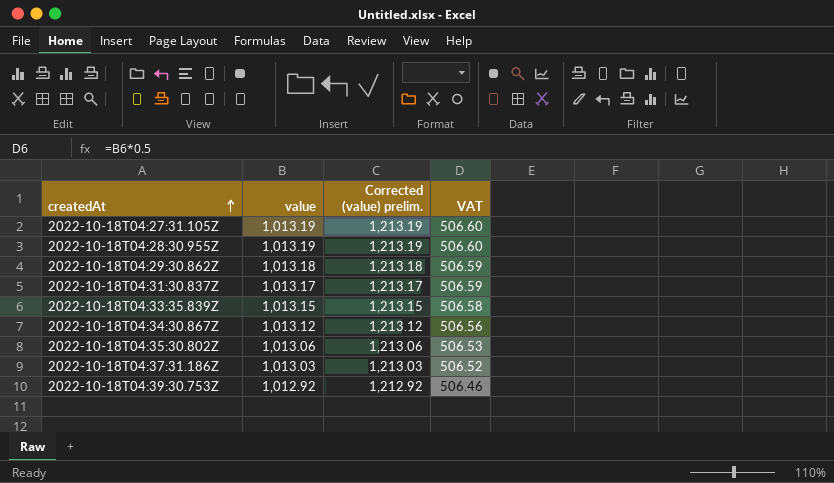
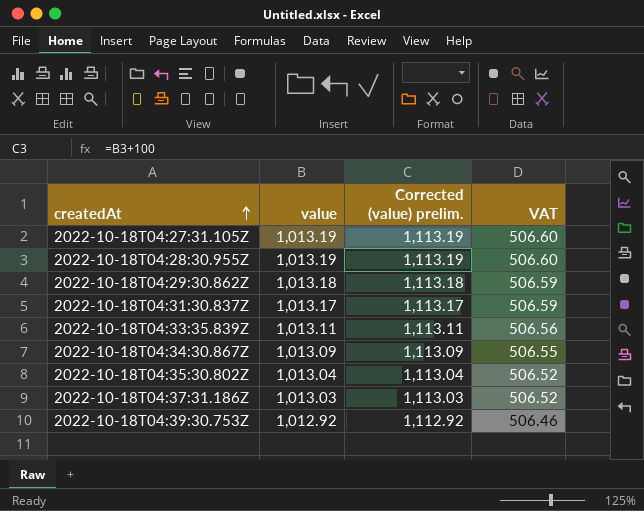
column Corrected (value) prelim. | formula: [value] + 200 -> [value] + 100
2022-10-18T04:33:35.839Z | value: 1,013.15 -> 1,013.11
2022-10-18T04:33:35.839Z | VAT: 506.58 -> 506.56
2022-10-18T04:34:30.867Z | value: 1,013.12 -> 1,013.09
2022-10-18T04:34:30.867Z | VAT: 506.56 -> 506.55
2022-10-18T04:35:30.802Z | value: 1,013.06 -> 1,013.04
2022-10-18T04:35:30.802Z | VAT: 506.53 -> 506.52

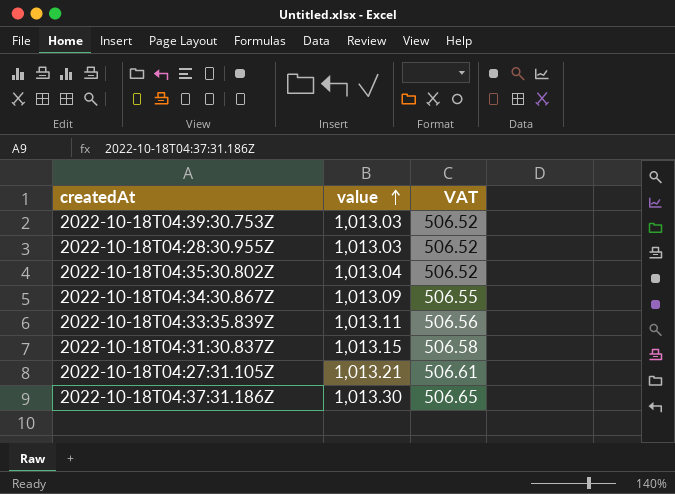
row order: createdAt ascending -> value ascending
column Corrected (value) prelim. | formula: [value] + 100 -> none
row 2022-10-18T04:29:30.862Z: 1,013.18 | 1,113.18 | 506.59 -> none
2022-10-18T04:39:30.753Z | value: 1,012.92 -> 1,013.03
2022-10-18T04:39:30.753Z | VAT: 506.46 -> 506.52
2022-10-18T04:28:30.955Z | value: 1,013.19 -> 1,013.03
2022-10-18T04:28:30.955Z | VAT: 506.60 -> 506.52
2022-10-18T04:31:30.837Z | value: 1,013.17 -> 1,013.15
2022-10-18T04:31:30.837Z | VAT: 506.59 -> 506.58
2022-10-18T04:27:31.105Z | value: 1,013.19 -> 1,013.21
2022-10-18T04:27:31.105Z | VAT: 506.60 -> 506.61
2022-10-18T04:37:31.186Z | value: 1,013.03 -> 1,013.30
2022-10-18T04:37:31.186Z | VAT: 506.52 -> 506.65

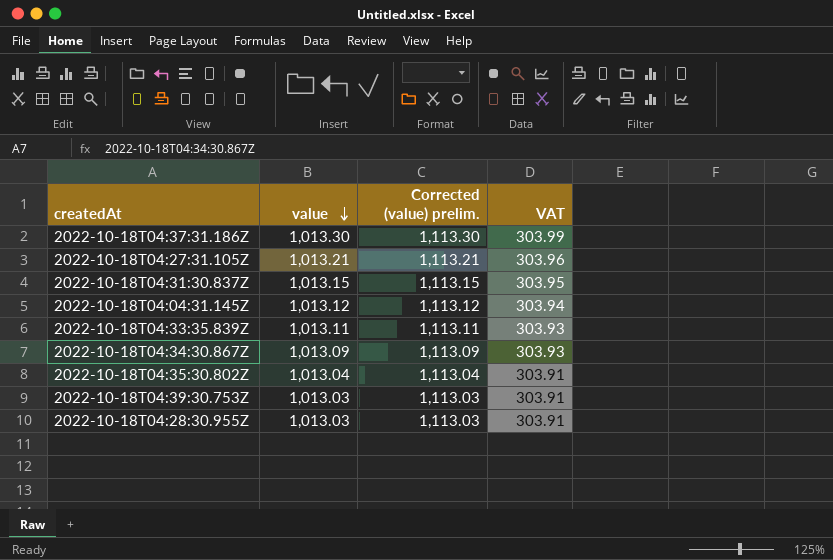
row order: value ascending -> value descending
column Corrected (value) prelim. | formula: none -> [value] + 100
column VAT | formula: [value] * 0.5 -> [value] * 0.3
row 2022-10-18T04:04:31.145Z: none -> 1,013.12 | 1,113.12 | 303.94

